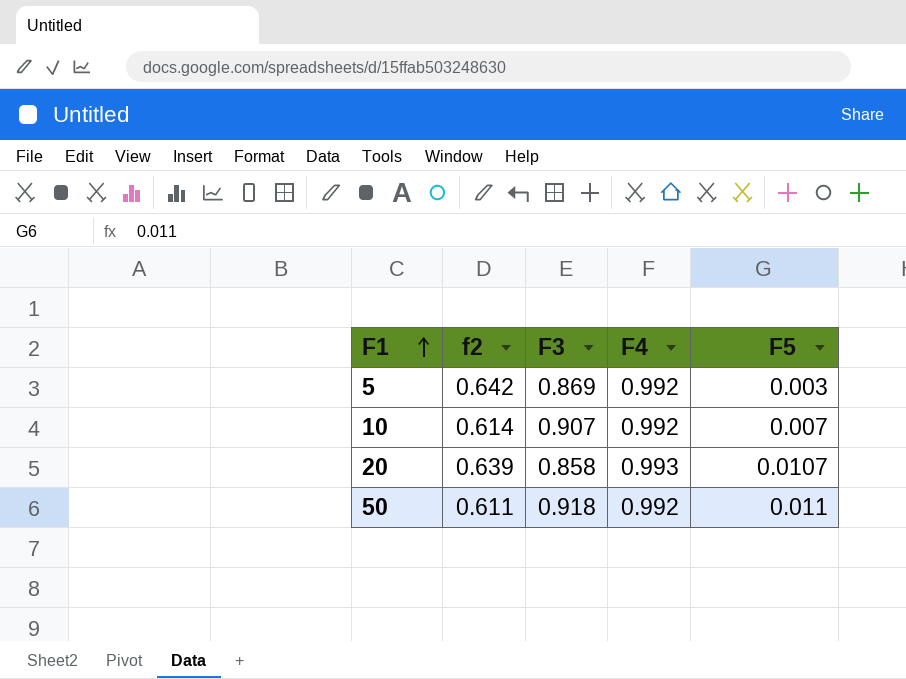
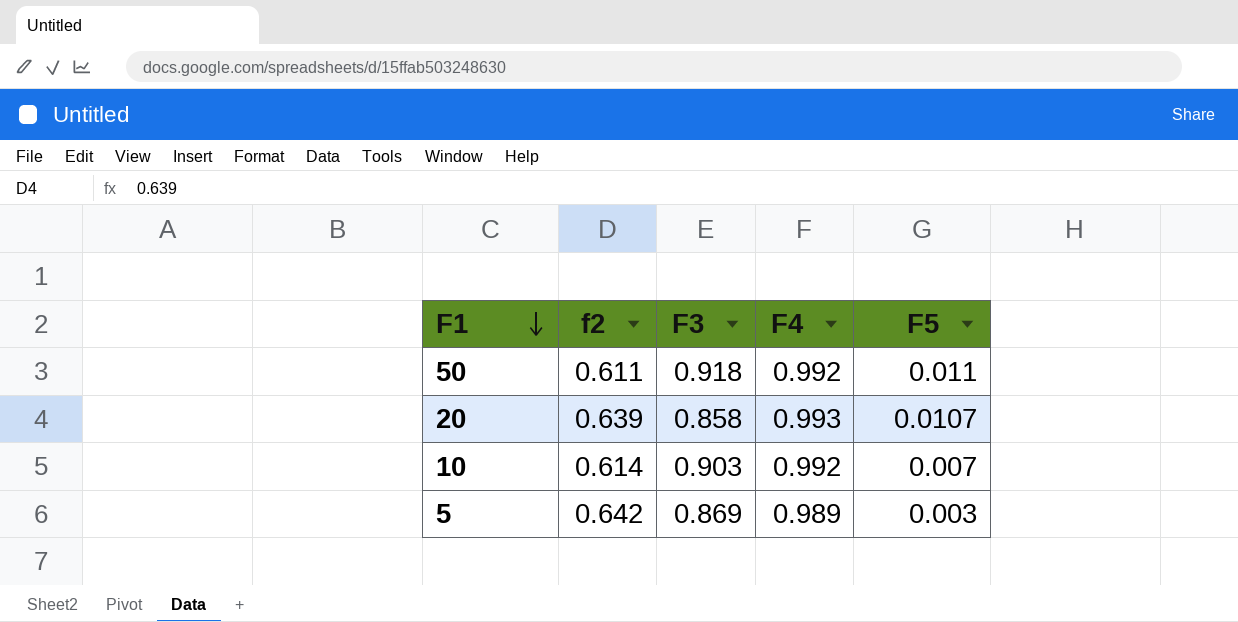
row order: F1 ascending -> F1 descending
10 | F3: 0.907 -> 0.903
5 | F4: 0.992 -> 0.989

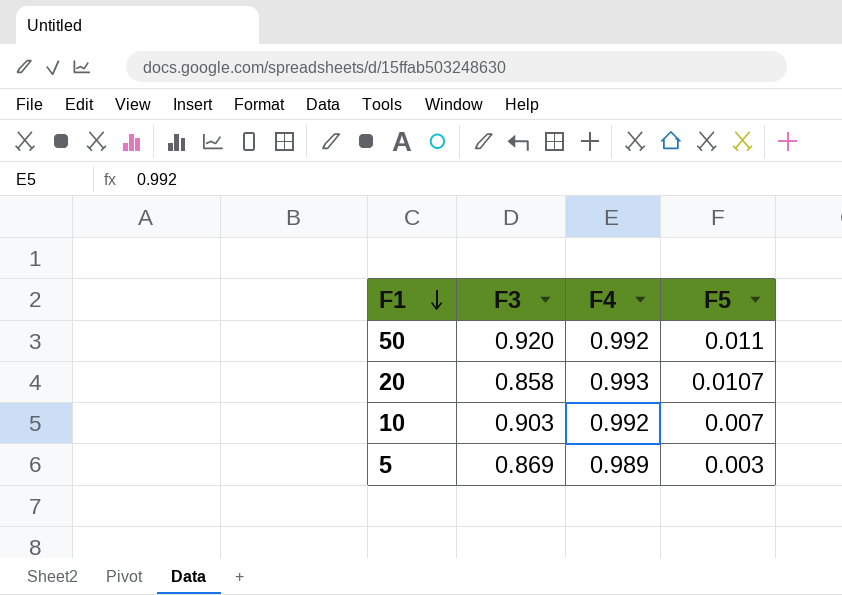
column f2 | position: 2 -> none
50 | F3: 0.918 -> 0.920

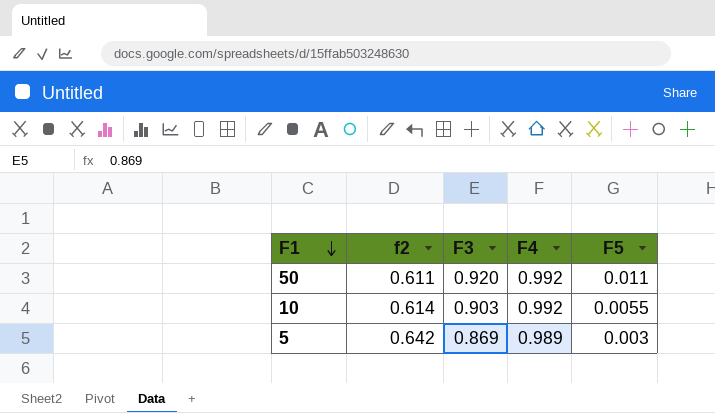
column f2 | position: none -> 2
row 20: 0.858 | 0.993 | 0.0107 -> none
10 | F5: 0.007 -> 0.0055

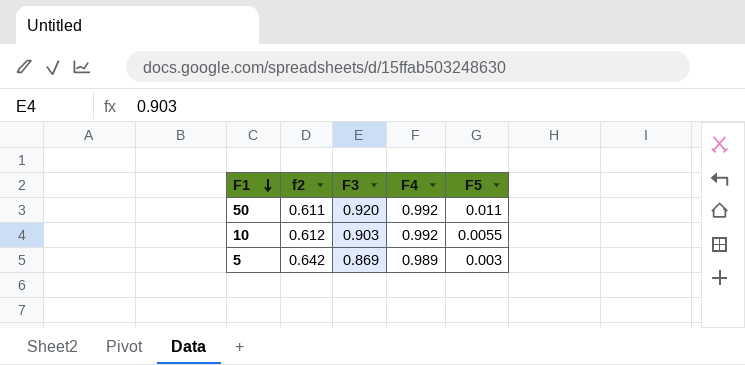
10 | f2: 0.614 -> 0.612

